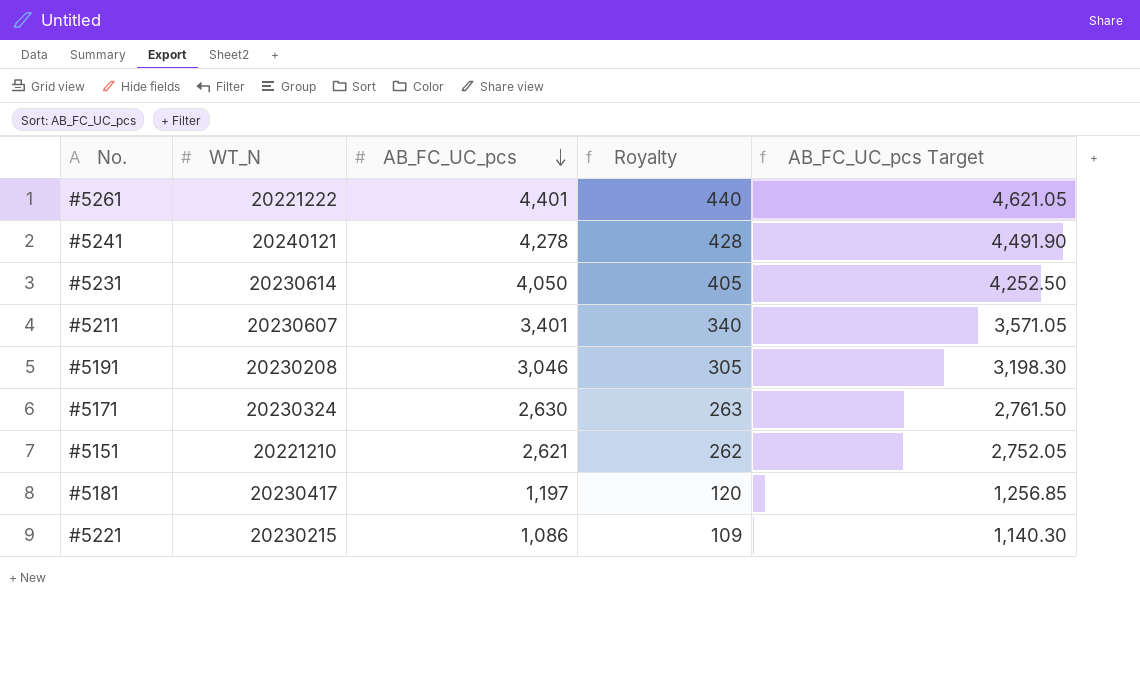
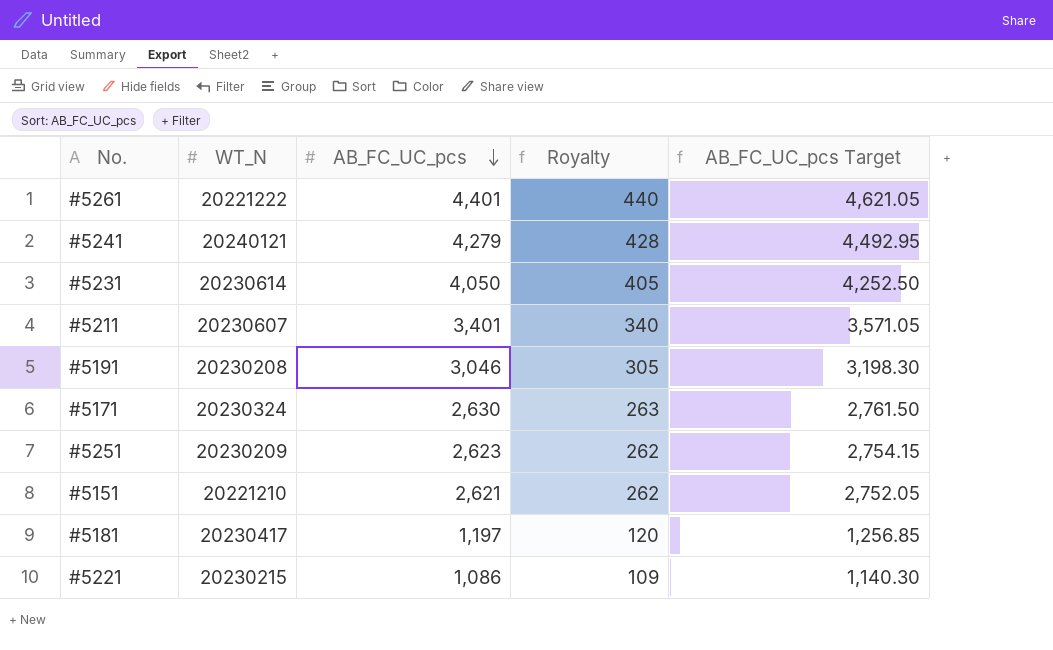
#5241 | AB_FC_UC_pcs: 4,278 -> 4,279
#5241 | AB_FC_UC_pcs Target: 4,491.90 -> 4,492.95
row #5251: none -> 20230209 | 2,623 | 262 | 2,754.15

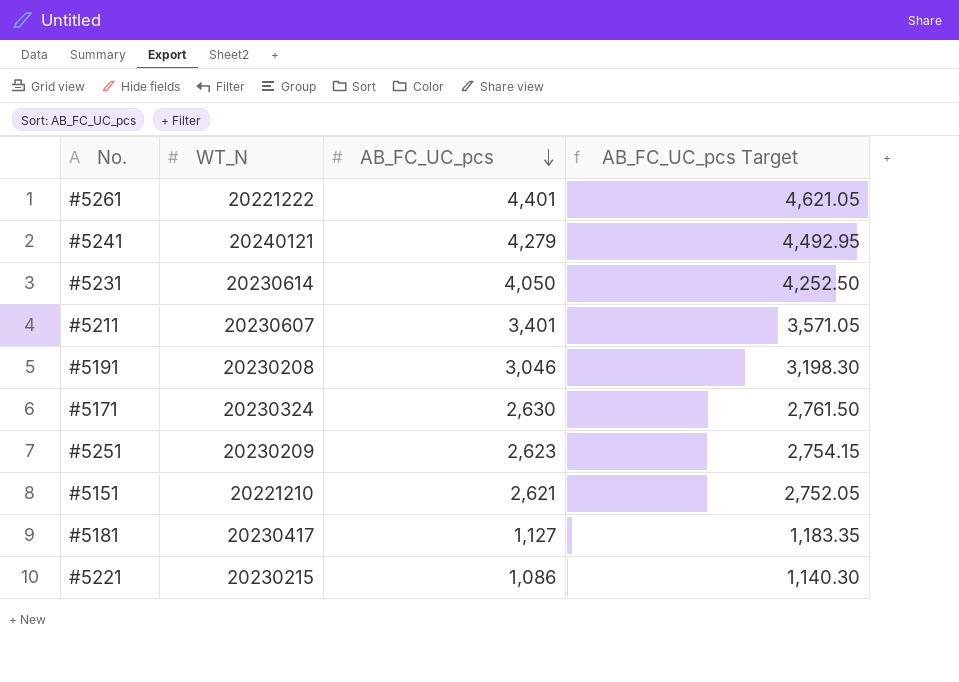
column Royalty | formula: [AB_FC_UC_pcs] * 0.1 -> none
#5181 | AB_FC_UC_pcs: 1,197 -> 1,127
#5181 | AB_FC_UC_pcs Target: 1,256.85 -> 1,183.35

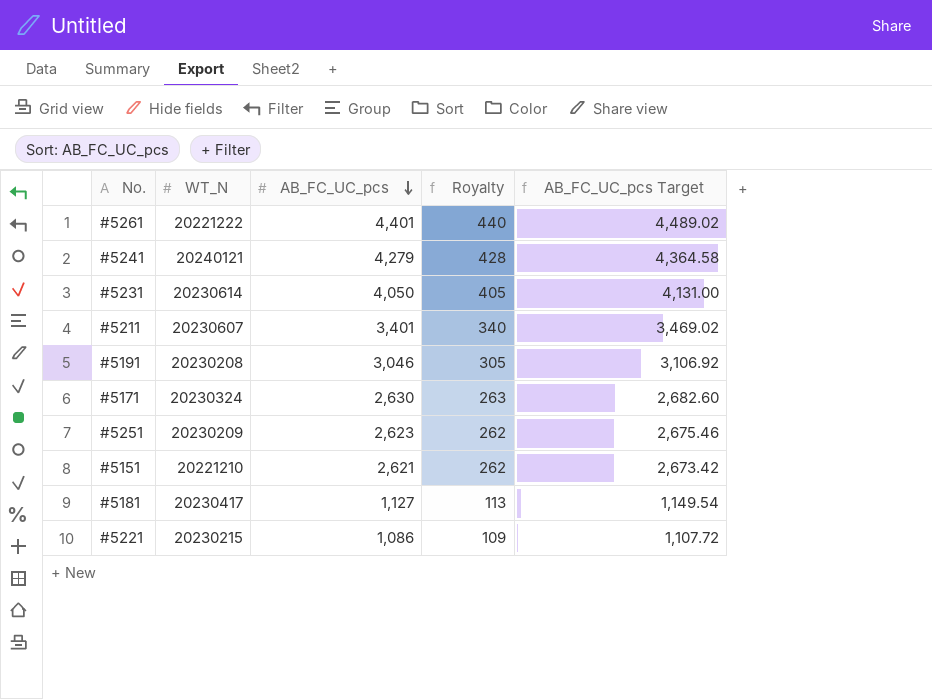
column Royalty | formula: none -> [AB_FC_UC_pcs] * 0.1
column AB_FC_UC_pcs Target | formula: [AB_FC_UC_pcs] * 1.05 -> [AB_FC_UC_pcs] * 1.02

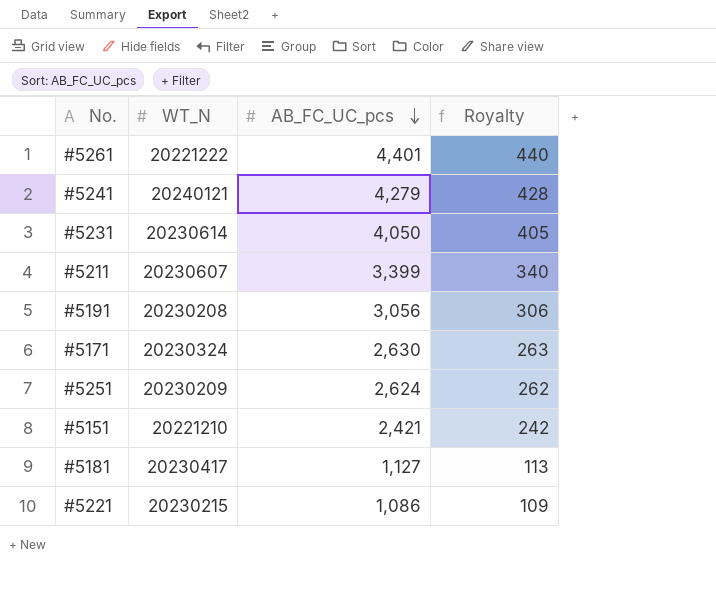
column AB_FC_UC_pcs Target | formula: [AB_FC_UC_pcs] * 1.02 -> none
#5211 | AB_FC_UC_pcs: 3,401 -> 3,399
#5191 | AB_FC_UC_pcs: 3,046 -> 3,056
#5191 | Royalty: 305 -> 306
#5251 | AB_FC_UC_pcs: 2,623 -> 2,624
#5151 | AB_FC_UC_pcs: 2,621 -> 2,421
#5151 | Royalty: 262 -> 242

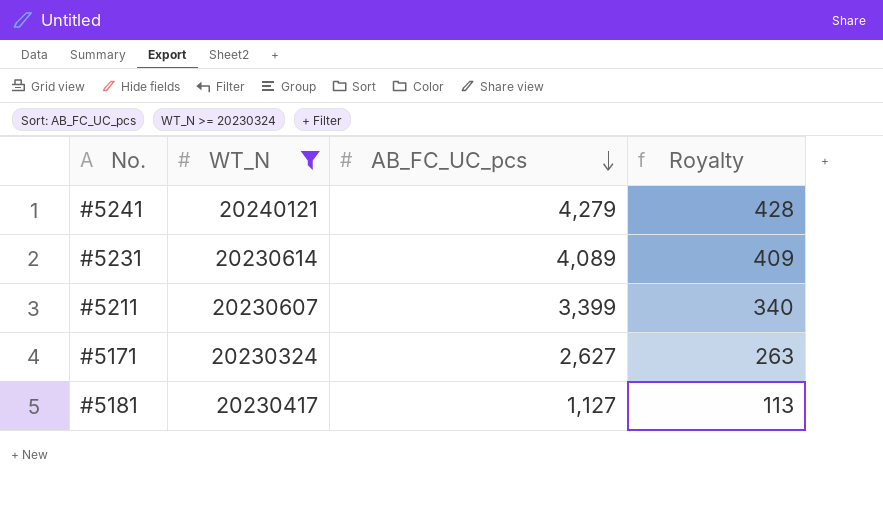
filter: none -> WT_N >= 20230324
#5231 | AB_FC_UC_pcs: 4,050 -> 4,089
#5231 | Royalty: 405 -> 409
#5171 | AB_FC_UC_pcs: 2,630 -> 2,627

